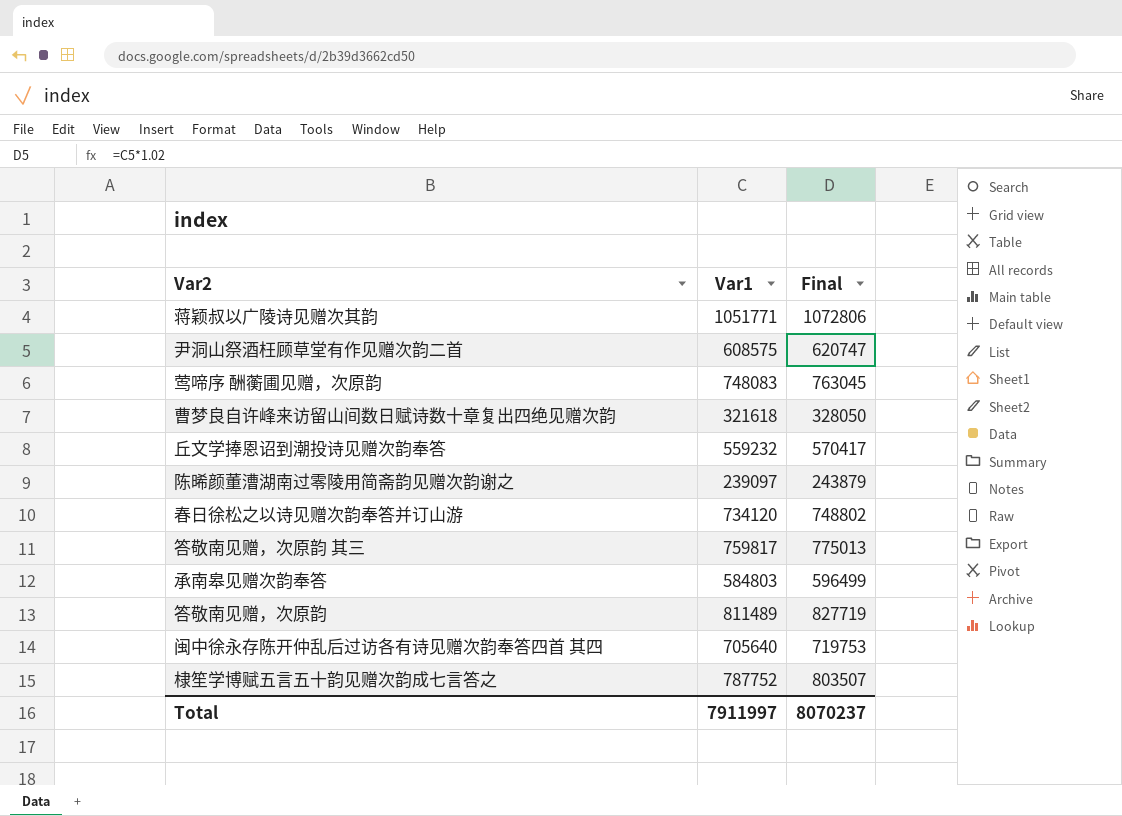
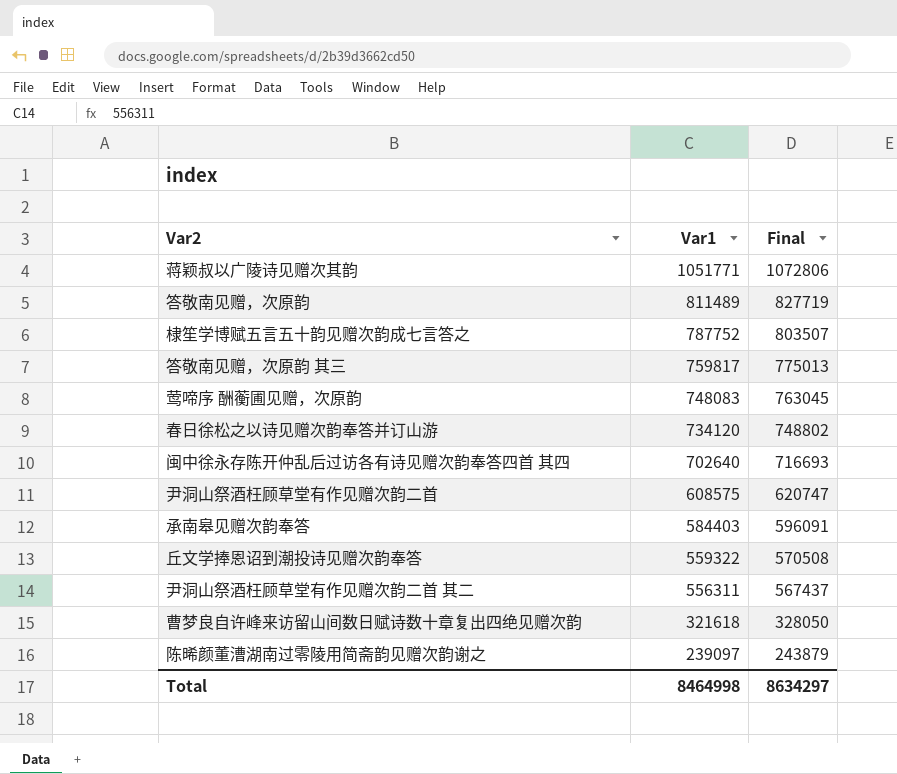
row order: none -> Var1 descending
闽中徐永存陈开仲乱后过访各有诗见赠次韵奉答四首 其四 | Var1: 705640 -> 702640
闽中徐永存陈开仲乱后过访各有诗见赠次韵奉答四首 其四 | Final: 719753 -> 716693
承南皋见赠次韵奉答 | Var1: 584803 -> 584403
承南皋见赠次韵奉答 | Final: 596499 -> 596091
丘文学捧恩诏到潮投诗见赠次韵奉答 | Var1: 559232 -> 559322
丘文学捧恩诏到潮投诗见赠次韵奉答 | Final: 570417 -> 570508
row 尹洞山祭酒枉顾草堂有作见赠次韵二首 其二: none -> 556311 | 567437
Total | Var1: 7911997 -> 8464998
Total | Final: 8070237 -> 8634297

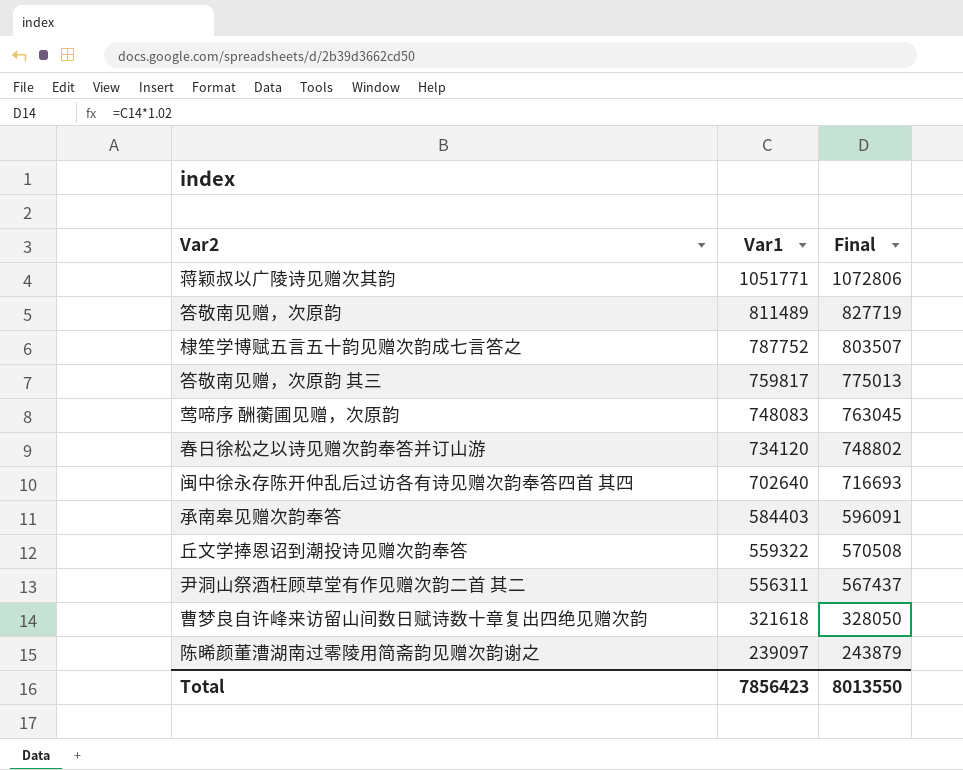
row 尹洞山祭酒枉顾草堂有作见赠次韵二首: 608575 | 620747 -> none
Total | Var1: 8464998 -> 7856423
Total | Final: 8634297 -> 8013550

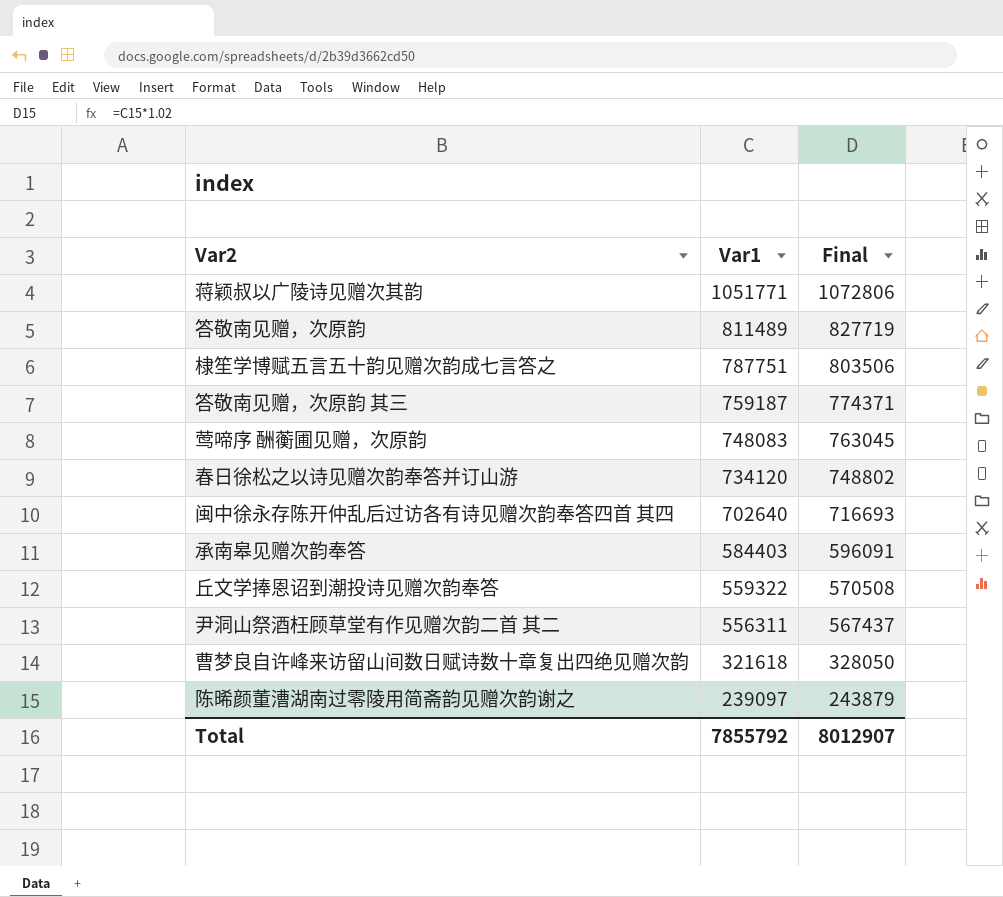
棣笙学博赋五言五十韵见赠次韵成七言答之 | Var1: 787752 -> 787751
棣笙学博赋五言五十韵见赠次韵成七言答之 | Final: 803507 -> 803506
答敬南见赠，次原韵 其三 | Var1: 759817 -> 759187
答敬南见赠，次原韵 其三 | Final: 775013 -> 774371
Total | Var1: 7856423 -> 7855792
Total | Final: 8013550 -> 8012907

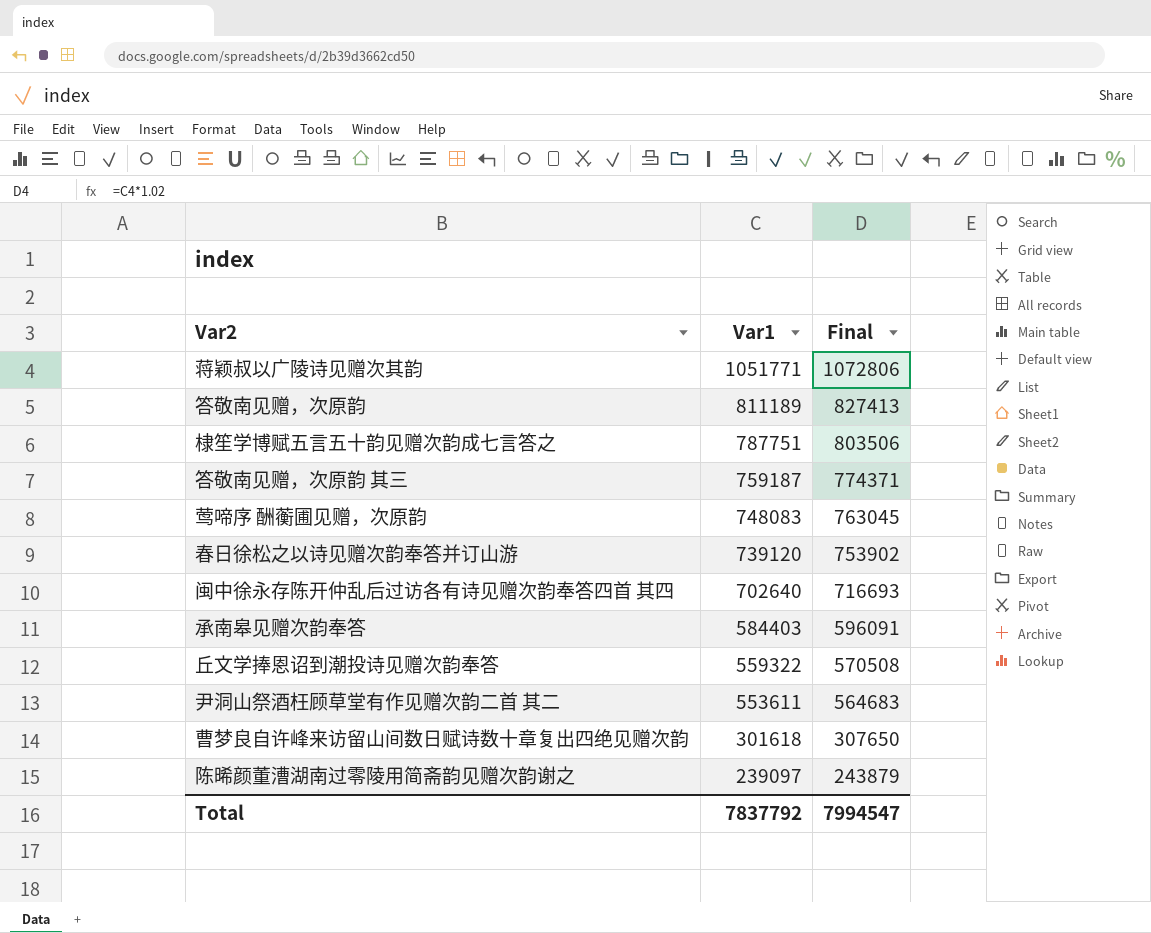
答敬南见赠，次原韵 | Var1: 811489 -> 811189
答敬南见赠，次原韵 | Final: 827719 -> 827413
春日徐松之以诗见赠次韵奉答并订山游 | Var1: 734120 -> 739120
春日徐松之以诗见赠次韵奉答并订山游 | Final: 748802 -> 753902
尹洞山祭酒枉顾草堂有作见赠次韵二首 其二 | Var1: 556311 -> 553611
尹洞山祭酒枉顾草堂有作见赠次韵二首 其二 | Final: 567437 -> 564683
曹梦良自许峰来访留山间数日赋诗数十章复出四绝见赠次韵 | Var1: 321618 -> 301618
曹梦良自许峰来访留山间数日赋诗数十章复出四绝见赠次韵 | Final: 328050 -> 307650
Total | Var1: 7855792 -> 7837792
Total | Final: 8012907 -> 7994547

